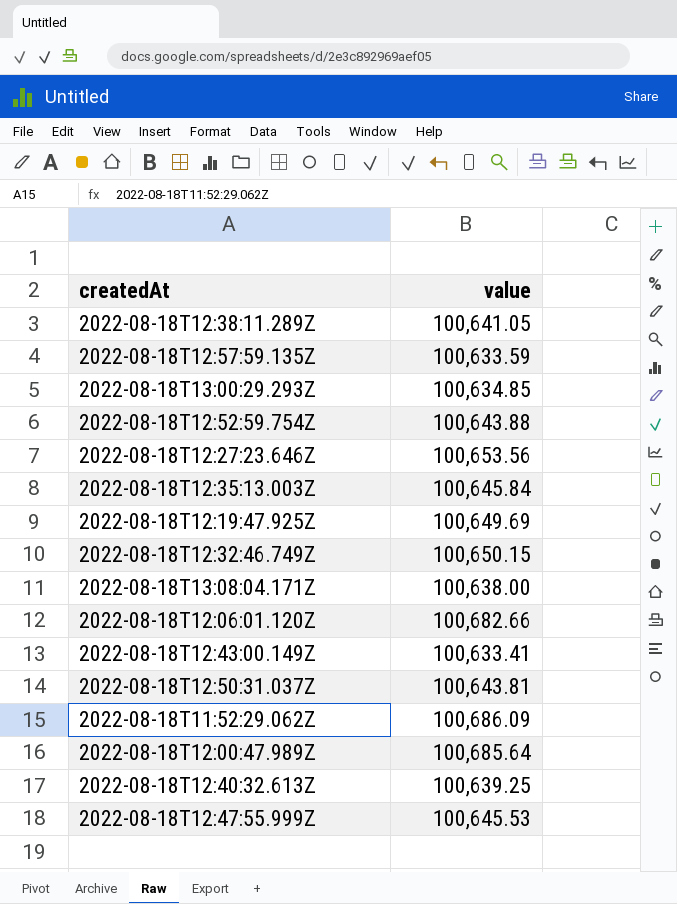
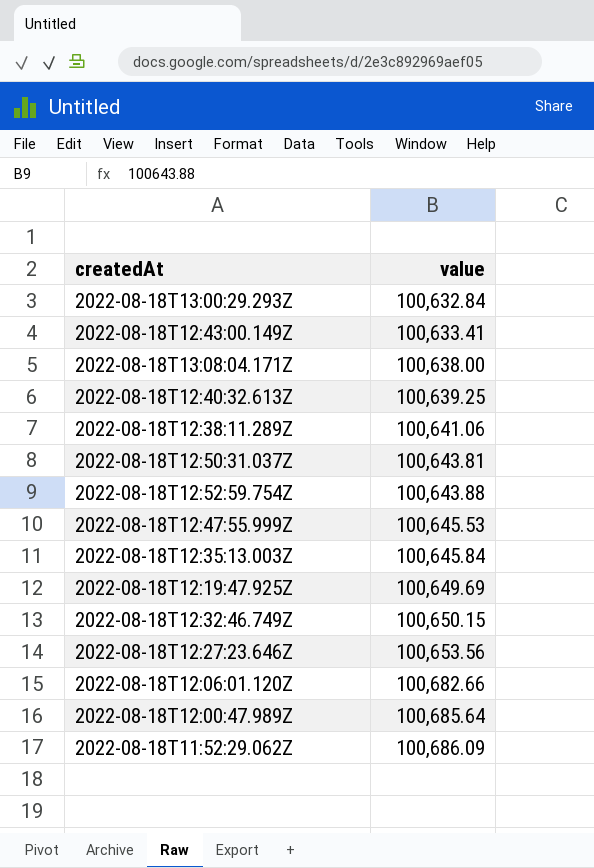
row order: none -> value ascending
row 2022-08-18T12:57:59.135Z: 100,633.59 -> none
2022-08-18T13:00:29.293Z | value: 100,634.85 -> 100,632.84
2022-08-18T12:38:11.289Z | value: 100,641.05 -> 100,641.06

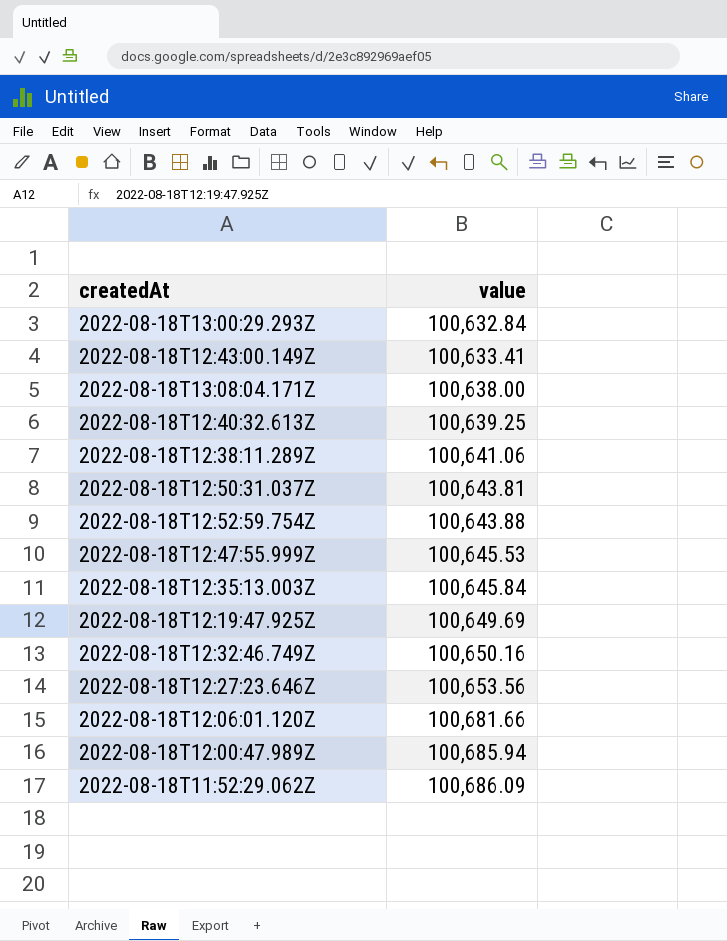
2022-08-18T12:32:46.749Z | value: 100,650.15 -> 100,650.16
2022-08-18T12:06:01.120Z | value: 100,682.66 -> 100,681.66
2022-08-18T12:00:47.989Z | value: 100,685.64 -> 100,685.94

